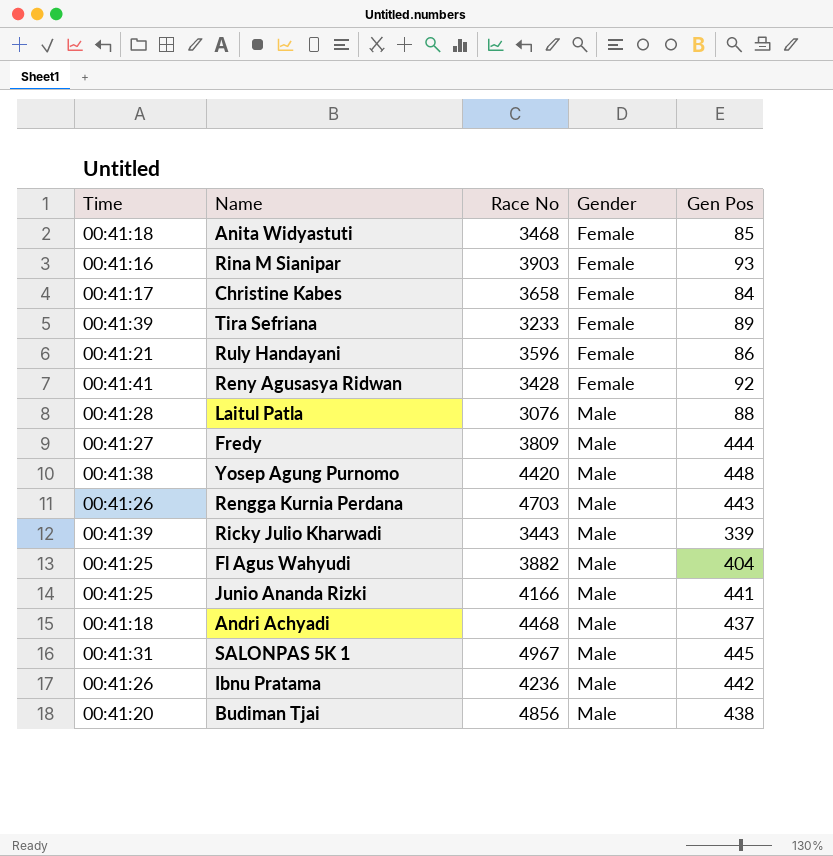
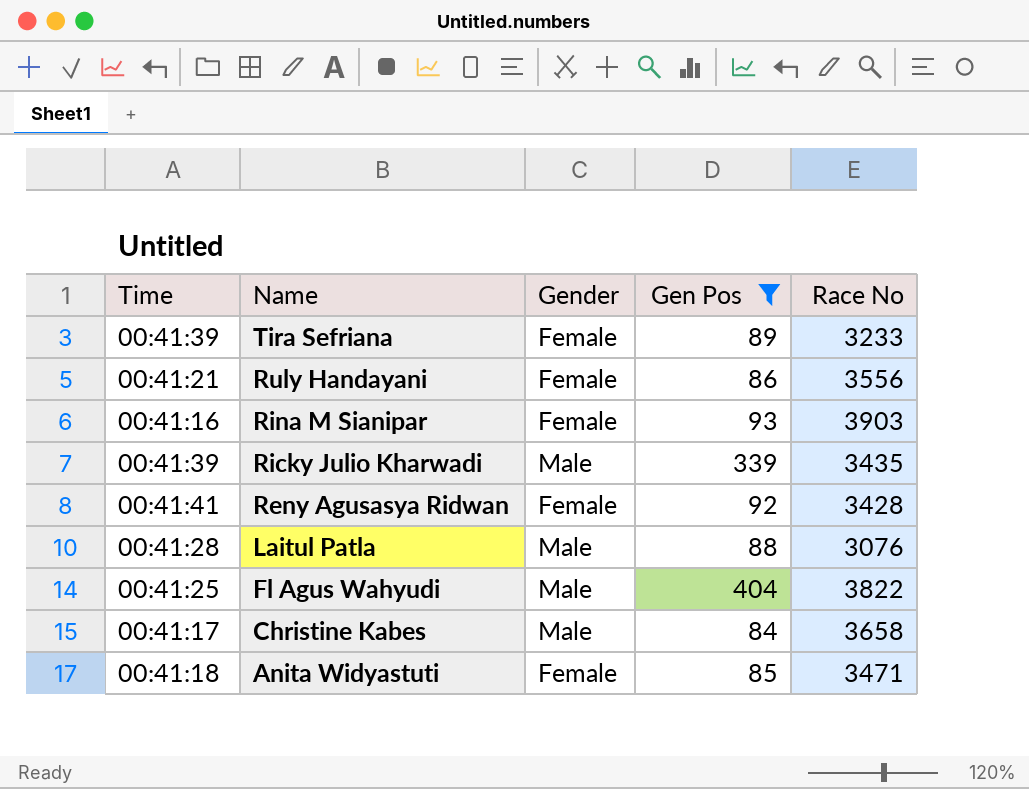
filter: none -> Gen Pos <= 404
row order: Gender ascending -> Name descending
column Race No | position: 3 -> 5
Ruly Handayani | Race No: 3596 -> 3556
Ricky Julio Kharwadi | Race No: 3443 -> 3435
Fl Agus Wahyudi | Race No: 3882 -> 3822
Christine Kabes | Gender: Female -> Male
Anita Widyastuti | Race No: 3468 -> 3471

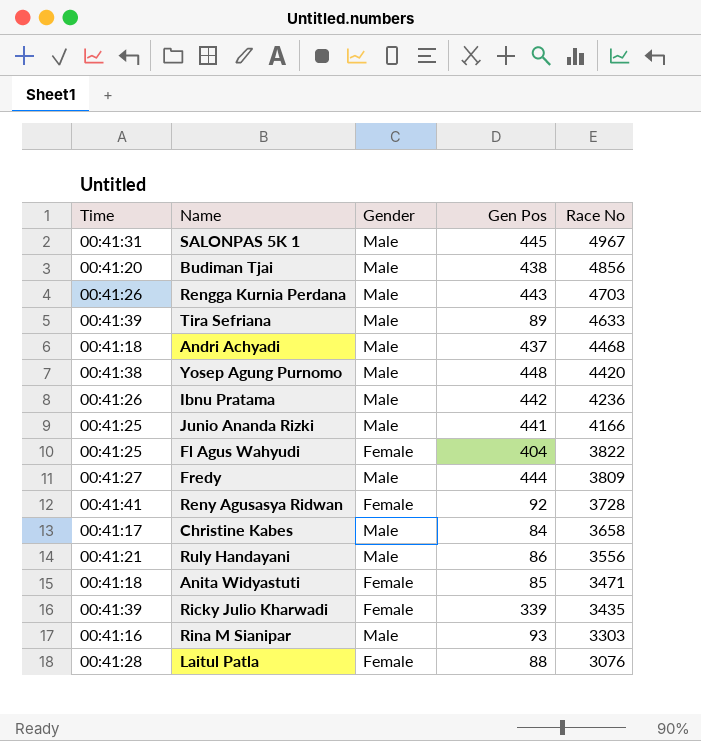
filter: Gen Pos <= 404 -> none
row order: Name descending -> Race No descending
Tira Sefriana | Gender: Female -> Male
Tira Sefriana | Race No: 3233 -> 4633
Fl Agus Wahyudi | Gender: Male -> Female
Reny Agusasya Ridwan | Race No: 3428 -> 3728
Ruly Handayani | Gender: Female -> Male
Ricky Julio Kharwadi | Gender: Male -> Female
Rina M Sianipar | Gender: Female -> Male
Rina M Sianipar | Race No: 3903 -> 3303
Laitul Patla | Gender: Male -> Female

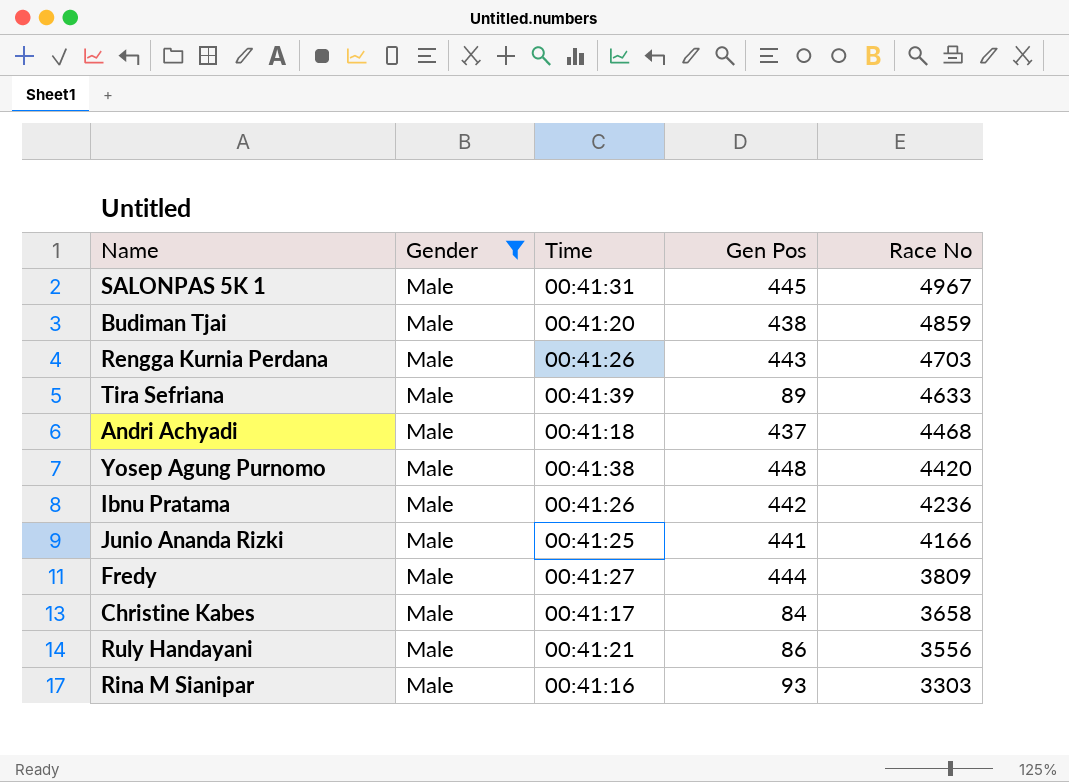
filter: none -> Gender = Male
column Time | position: 1 -> 3
Budiman Tjai | Race No: 4856 -> 4859

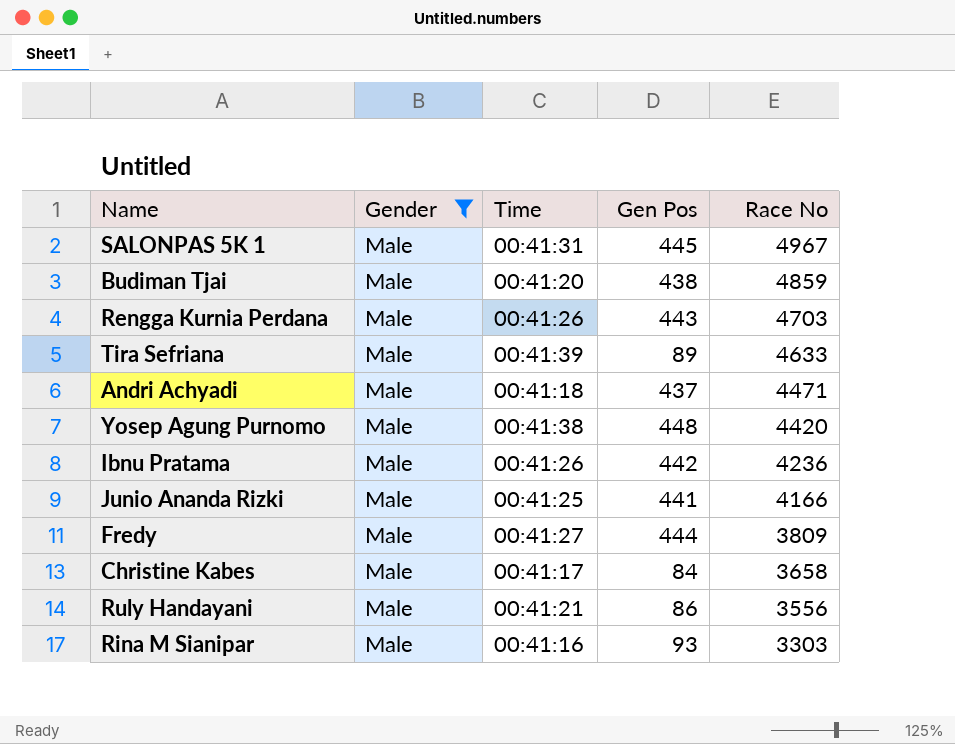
Andri Achyadi | Race No: 4468 -> 4471

